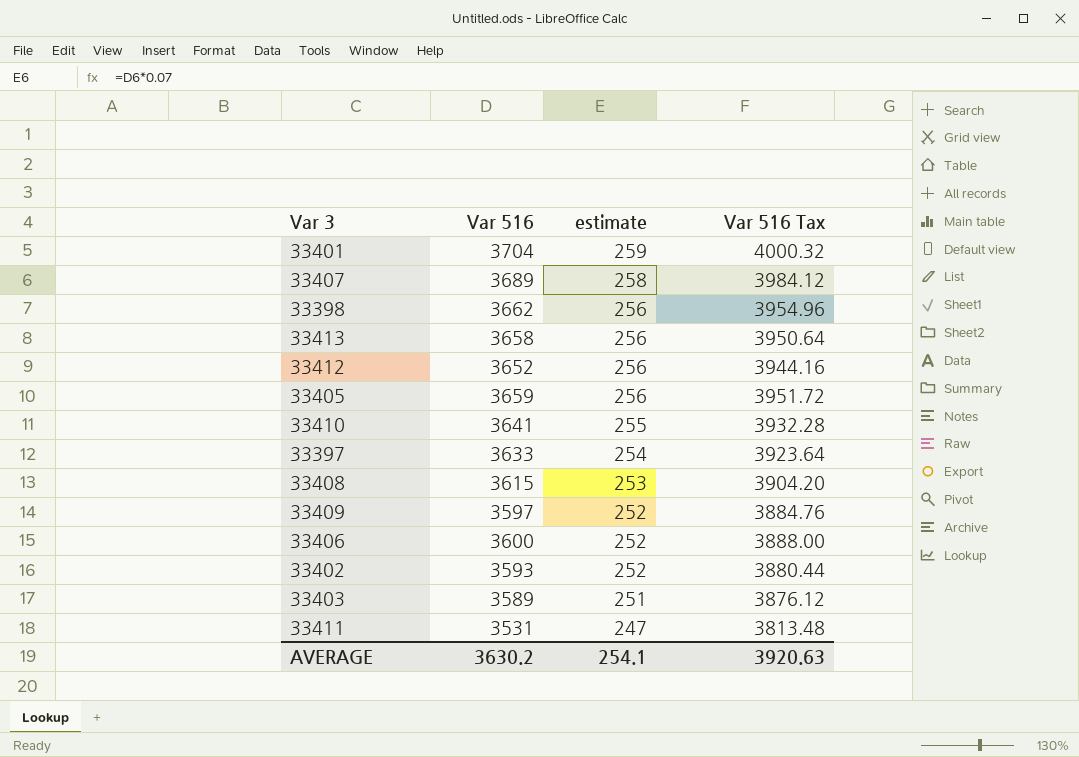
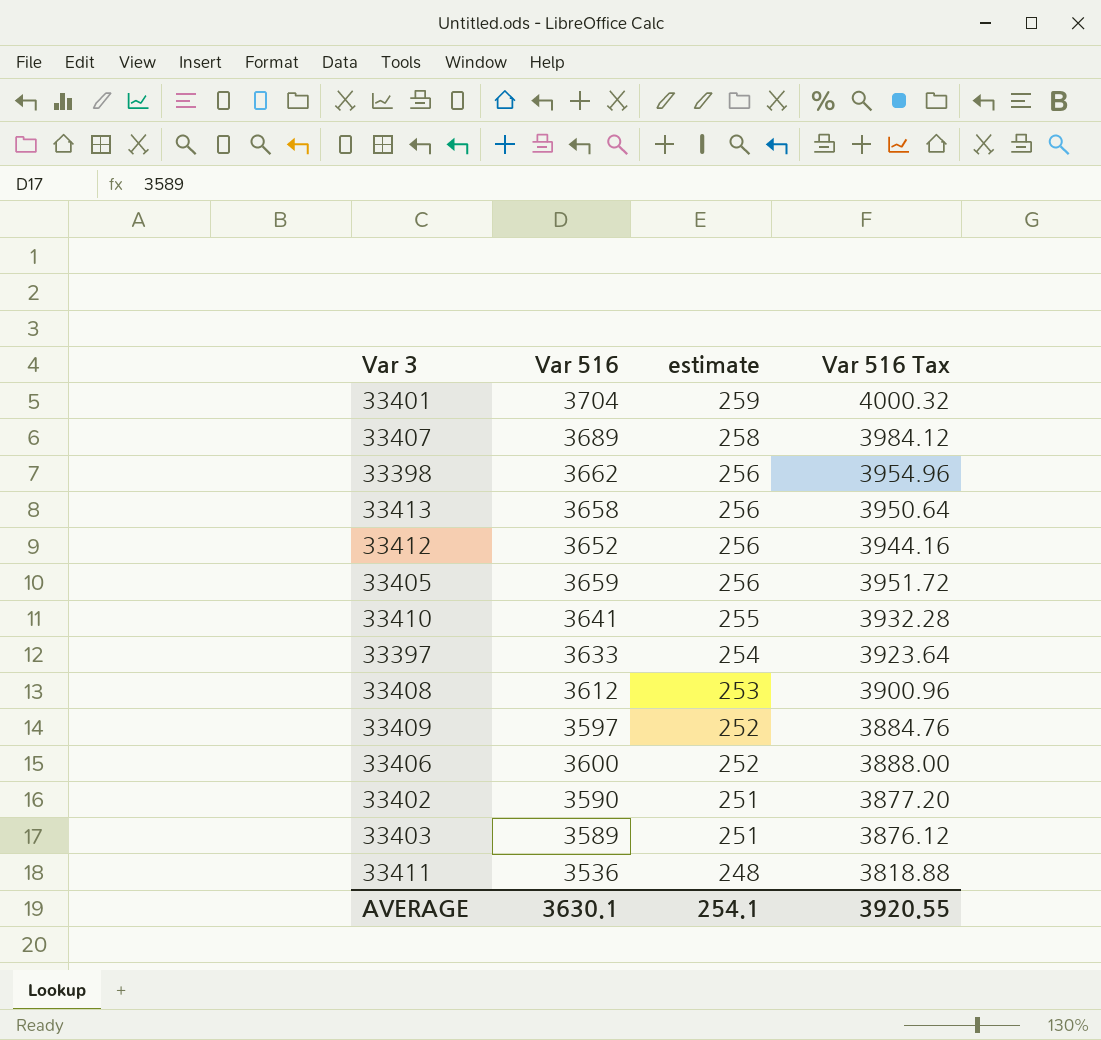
33408 | Var 516: 3615 -> 3612
33408 | Var 516 Tax: 3904.20 -> 3900.96
33402 | Var 516: 3593 -> 3590
33402 | estimate: 252 -> 251
33402 | Var 516 Tax: 3880.44 -> 3877.20
33411 | Var 516: 3531 -> 3536
33411 | estimate: 247 -> 248
33411 | Var 516 Tax: 3813.48 -> 3818.88
AVERAGE | Var 516: 3630.2 -> 3630.1
AVERAGE | Var 516 Tax: 3920.63 -> 3920.55

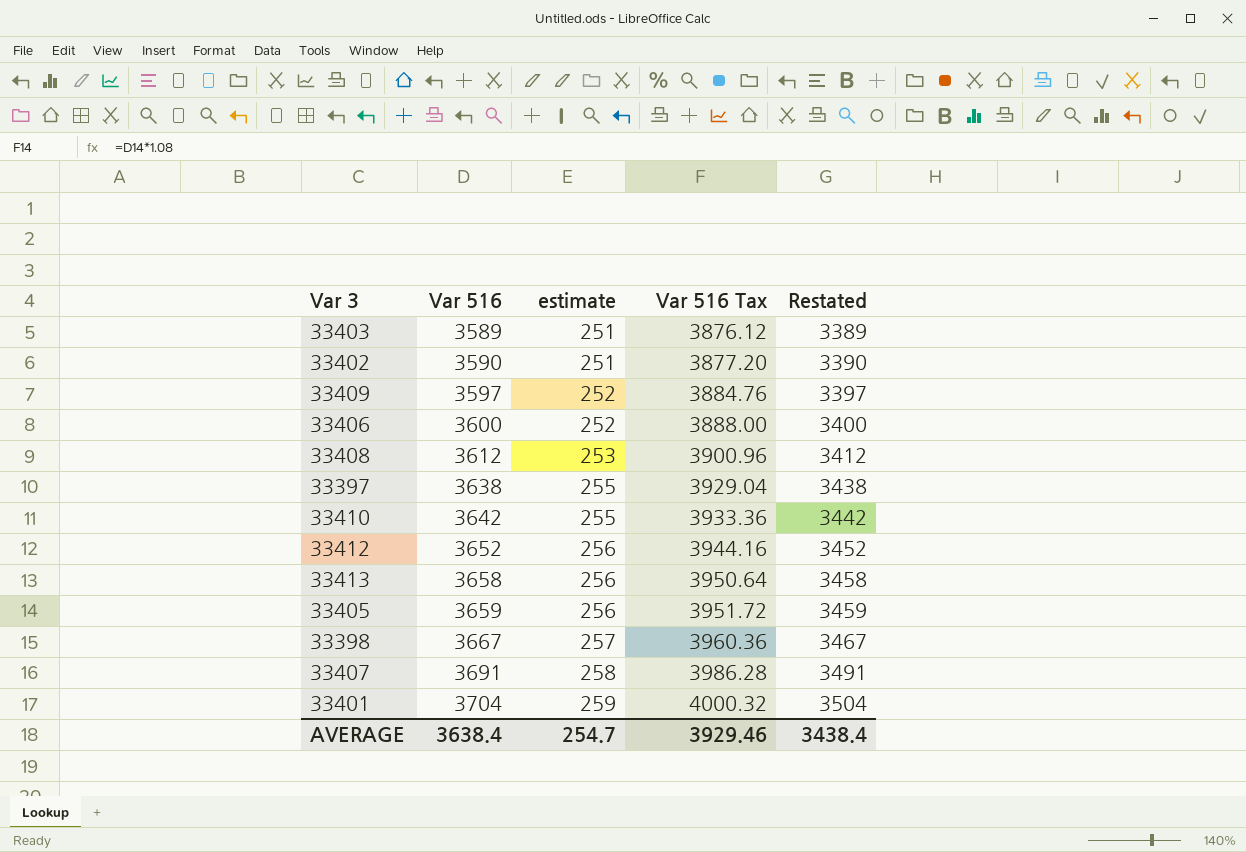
row order: estimate descending -> Var 516 ascending
column Restated | formula: none -> [Var 516] - 200
row 33411: 3536 | 248 | 3818.88 -> none
33397 | Var 516: 3633 -> 3638
33397 | estimate: 254 -> 255
33397 | Var 516 Tax: 3923.64 -> 3929.04
33410 | Var 516: 3641 -> 3642
33410 | Var 516 Tax: 3932.28 -> 3933.36
33398 | Var 516: 3662 -> 3667
33398 | estimate: 256 -> 257
33398 | Var 516 Tax: 3954.96 -> 3960.36
33407 | Var 516: 3689 -> 3691
33407 | Var 516 Tax: 3984.12 -> 3986.28
AVERAGE | Var 516: 3630.1 -> 3638.4
AVERAGE | estimate: 254.1 -> 254.7
AVERAGE | Var 516 Tax: 3920.55 -> 3929.46

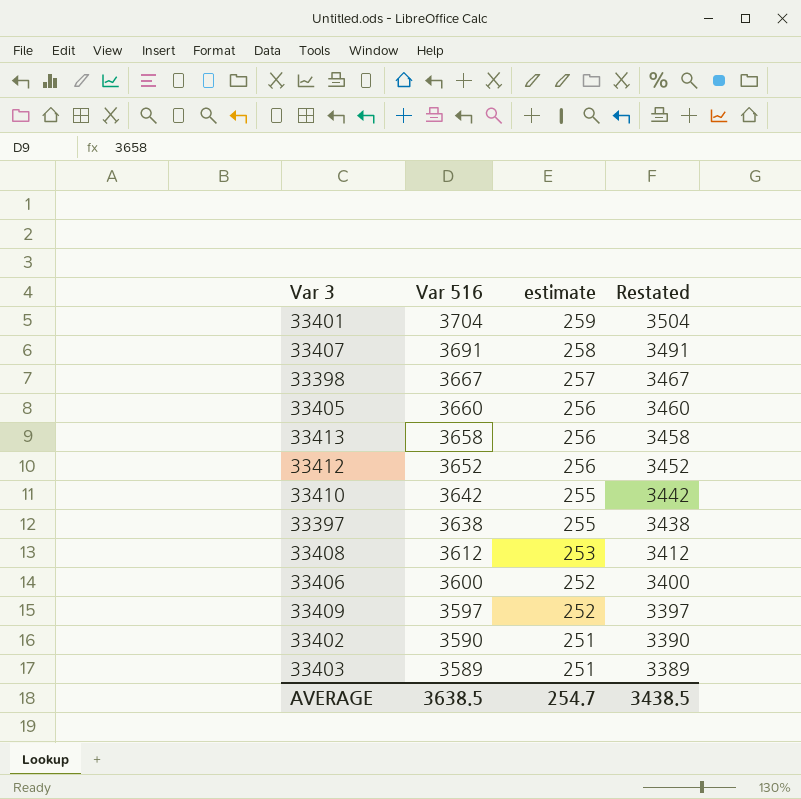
row order: Var 516 ascending -> Var 516 descending
column Var 516 Tax | formula: [Var 516] * 1.08 -> none
33405 | Var 516: 3659 -> 3660
33405 | Restated: 3459 -> 3460
AVERAGE | Var 516: 3638.4 -> 3638.5
AVERAGE | Restated: 3438.4 -> 3438.5

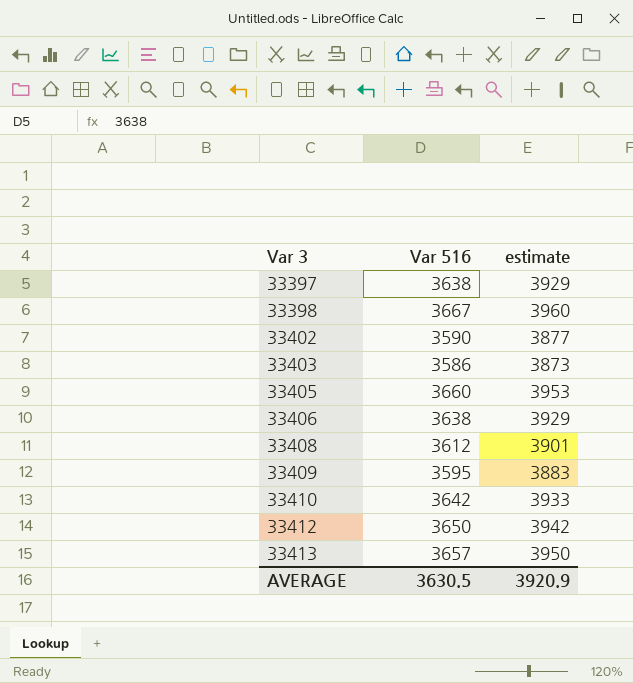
row order: Var 516 descending -> Var 3 ascending
column Restated | formula: [Var 516] - 200 -> none
column estimate | formula: [Var 516] * 0.07 -> [Var 516] * 1.08
row 33401: 3704 | 259 | 3504 -> none
row 33407: 3691 | 258 | 3491 -> none
33403 | Var 516: 3589 -> 3586
33406 | Var 516: 3600 -> 3638
33409 | Var 516: 3597 -> 3595
33412 | Var 516: 3652 -> 3650
33413 | Var 516: 3658 -> 3657
AVERAGE | Var 516: 3638.5 -> 3630.5
AVERAGE | estimate: 254.7 -> 3920.9

